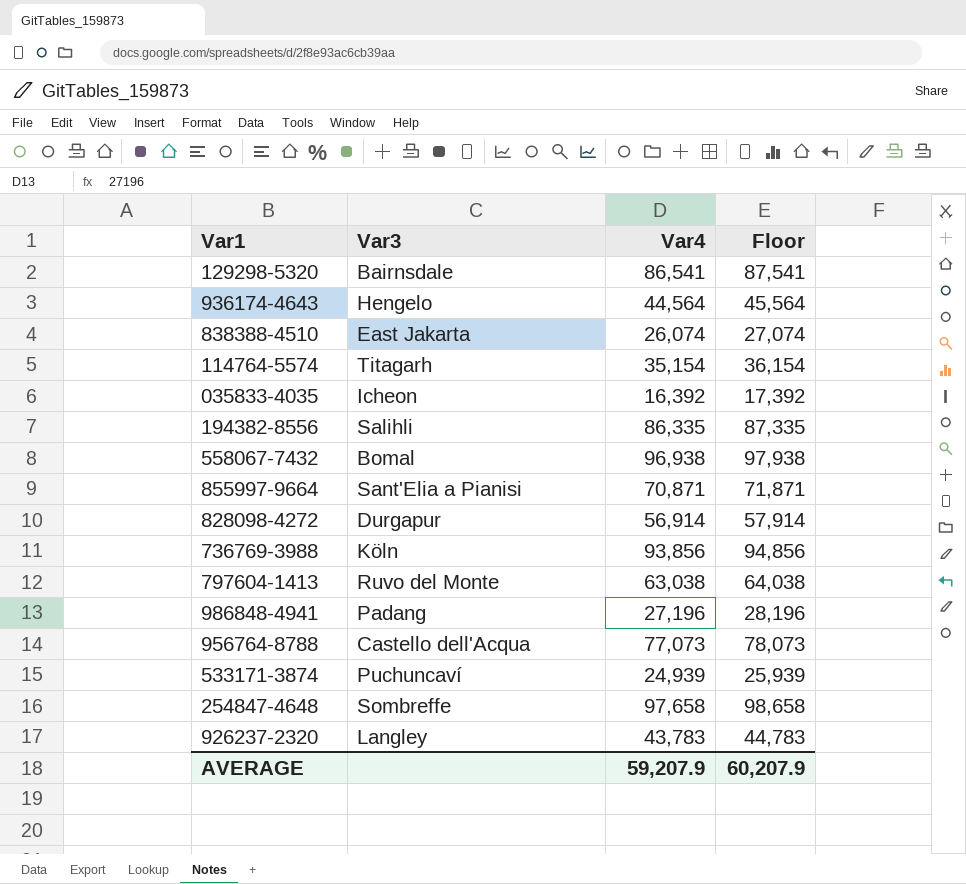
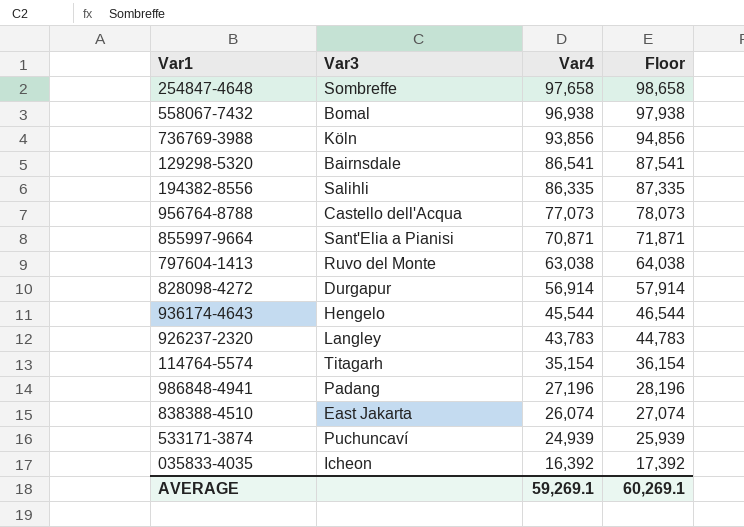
row order: none -> Var4 descending
936174-4643 | Var4: 44,564 -> 45,544
936174-4643 | Floor: 45,564 -> 46,544
AVERAGE | Var4: 59,207.9 -> 59,269.1
AVERAGE | Floor: 60,207.9 -> 60,269.1

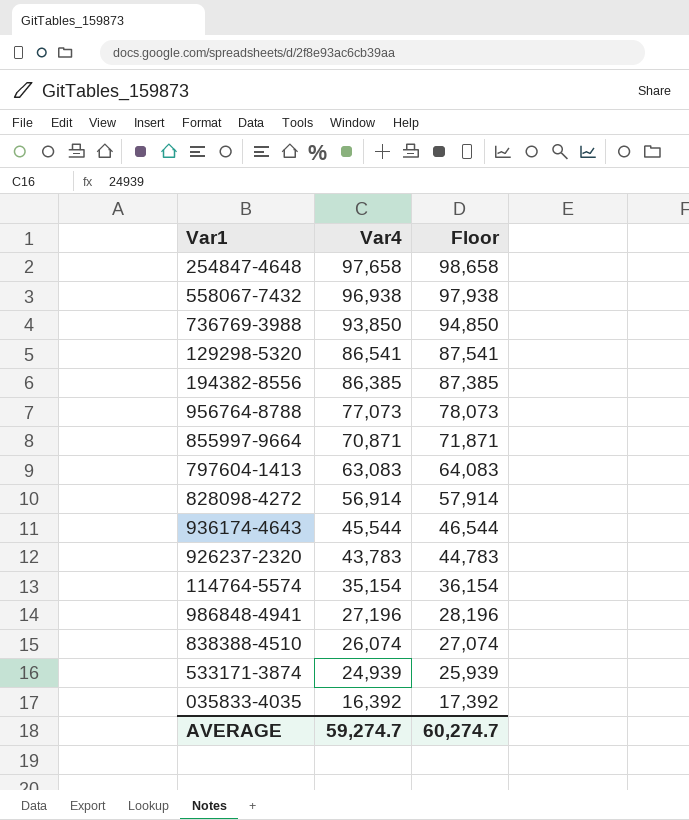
column Var3 | position: 2 -> none
736769-3988 | Var4: 93,856 -> 93,850
736769-3988 | Floor: 94,856 -> 94,850
194382-8556 | Var4: 86,335 -> 86,385
194382-8556 | Floor: 87,335 -> 87,385
797604-1413 | Var4: 63,038 -> 63,083
797604-1413 | Floor: 64,038 -> 64,083
AVERAGE | Var4: 59,269.1 -> 59,274.7
AVERAGE | Floor: 60,269.1 -> 60,274.7

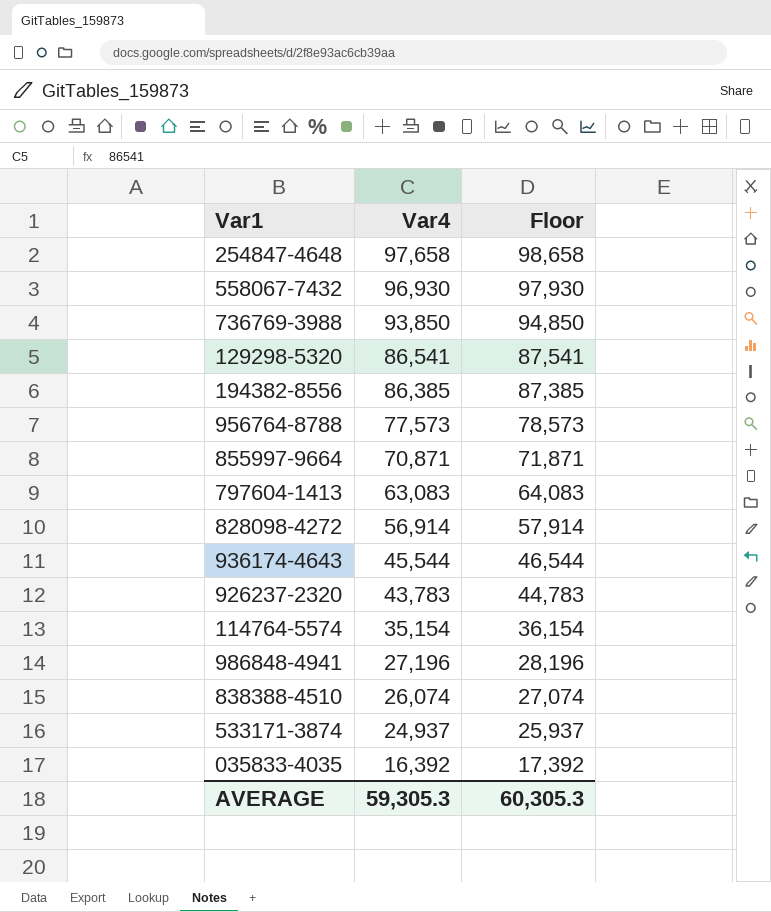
558067-7432 | Var4: 96,938 -> 96,930
558067-7432 | Floor: 97,938 -> 97,930
956764-8788 | Var4: 77,073 -> 77,573
956764-8788 | Floor: 78,073 -> 78,573
533171-3874 | Var4: 24,939 -> 24,937
533171-3874 | Floor: 25,939 -> 25,937
AVERAGE | Var4: 59,274.7 -> 59,305.3
AVERAGE | Floor: 60,274.7 -> 60,305.3

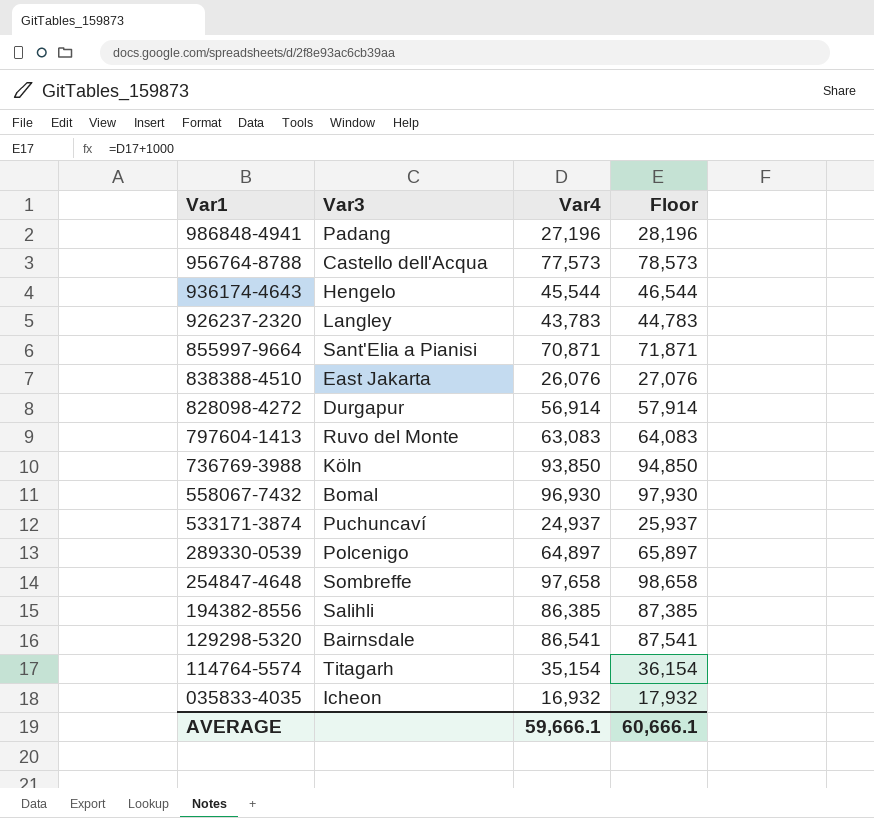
row order: Var4 descending -> Var1 descending
column Var3 | position: none -> 2
838388-4510 | Var4: 26,074 -> 26,076
838388-4510 | Floor: 27,074 -> 27,076
row 289330-0539: none -> Polcenigo | 64,897 | 65,897
035833-4035 | Var4: 16,392 -> 16,932
035833-4035 | Floor: 17,392 -> 17,932
AVERAGE | Var4: 59,305.3 -> 59,666.1
AVERAGE | Floor: 60,305.3 -> 60,666.1

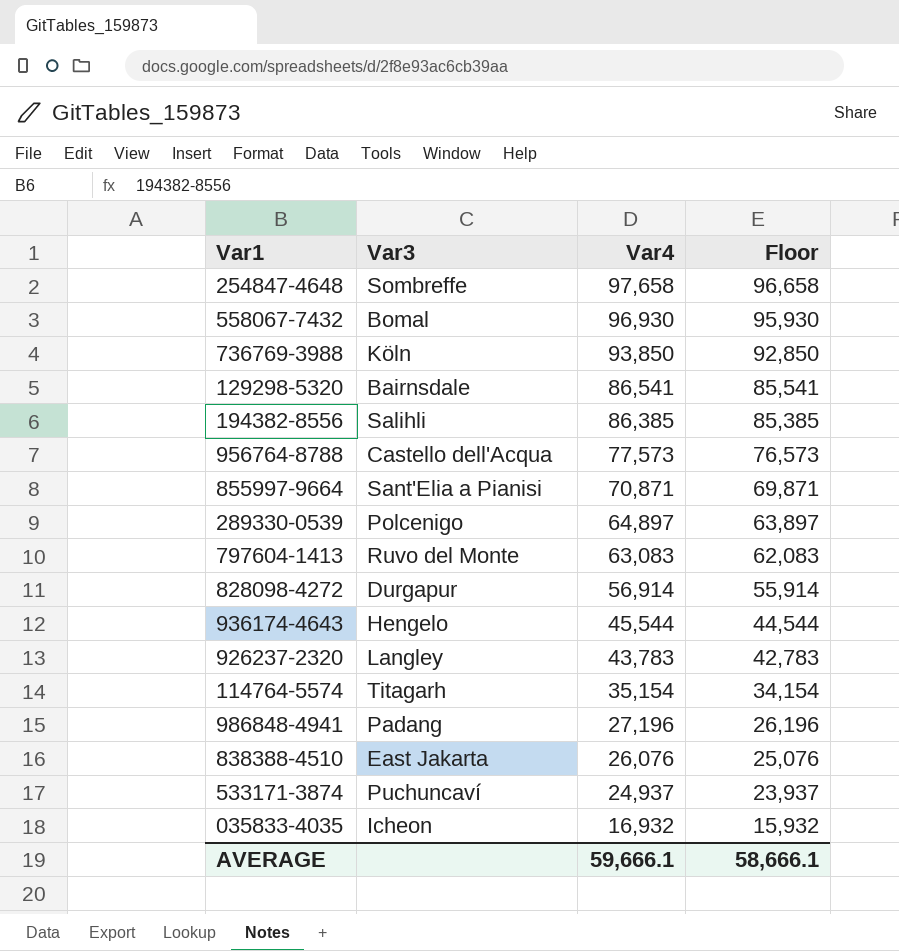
row order: Var1 descending -> Var4 descending
column Floor | formula: [Var4] + 1000 -> [Var4] - 1000
AVERAGE | Floor: 60,666.1 -> 58,666.1

